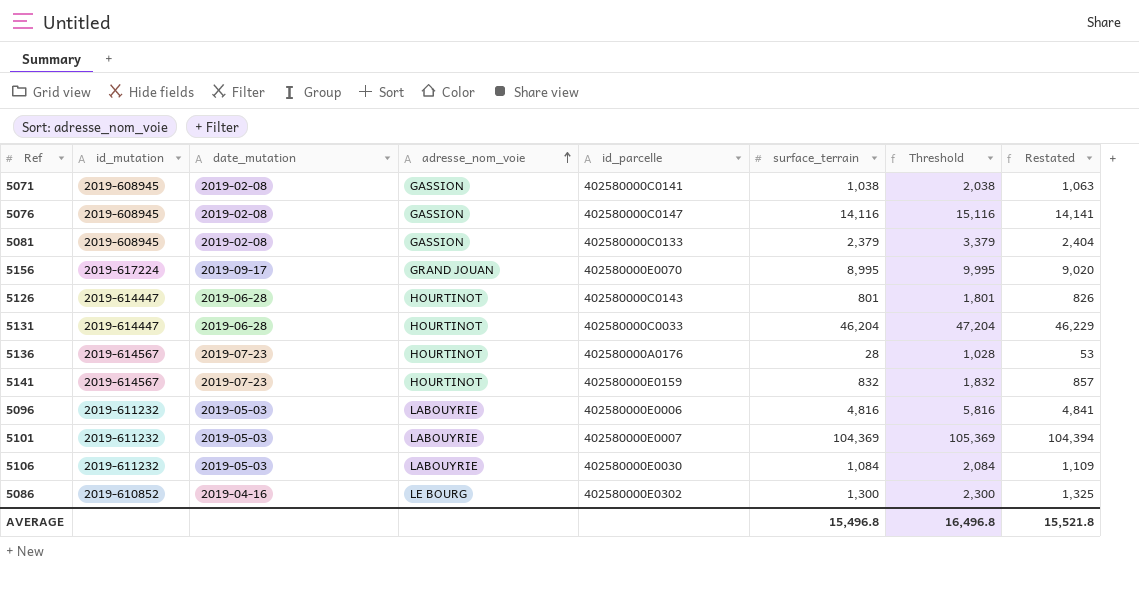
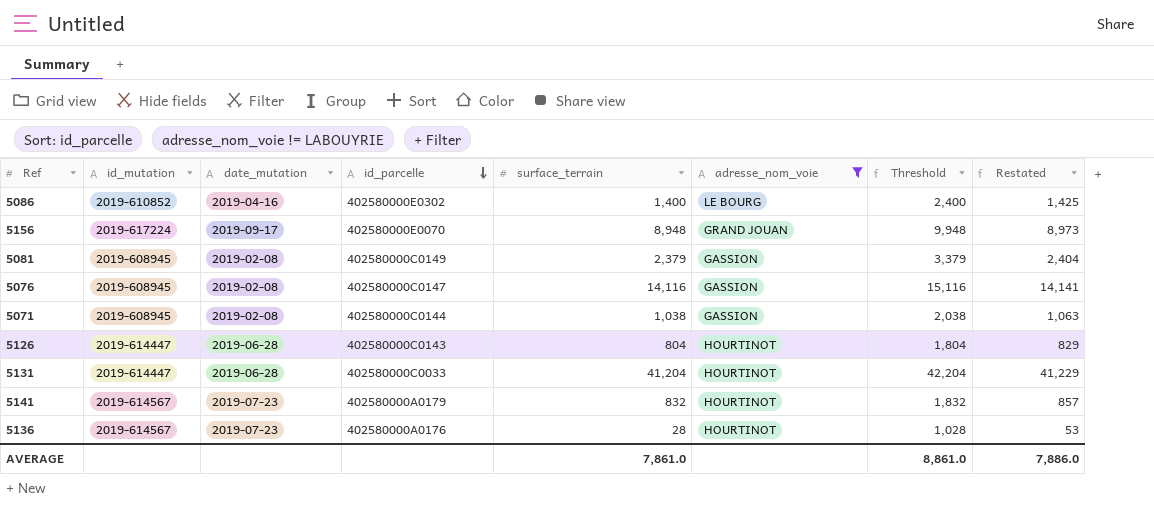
filter: none -> adresse_nom_voie != LABOUYRIE
row order: adresse_nom_voie ascending -> id_parcelle descending
column adresse_nom_voie | position: 4 -> 6
5086 | surface_terrain: 1,300 -> 1,400
5086 | Threshold: 2,300 -> 2,400
5086 | Restated: 1,325 -> 1,425
5156 | surface_terrain: 8,995 -> 8,948
5156 | Threshold: 9,995 -> 9,948
5156 | Restated: 9,020 -> 8,973
5081 | id_parcelle: 402580000C0133 -> 402580000C0149
5071 | id_parcelle: 402580000C0141 -> 402580000C0144
5126 | surface_terrain: 801 -> 804
5126 | Threshold: 1,801 -> 1,804
5126 | Restated: 826 -> 829
5131 | surface_terrain: 46,204 -> 41,204
5131 | Threshold: 47,204 -> 42,204
5131 | Restated: 46,229 -> 41,229
5141 | id_parcelle: 402580000E0159 -> 402580000A0179
AVERAGE | surface_terrain: 15,496.8 -> 7,861.0
AVERAGE | Threshold: 16,496.8 -> 8,861.0
AVERAGE | Restated: 15,521.8 -> 7,886.0

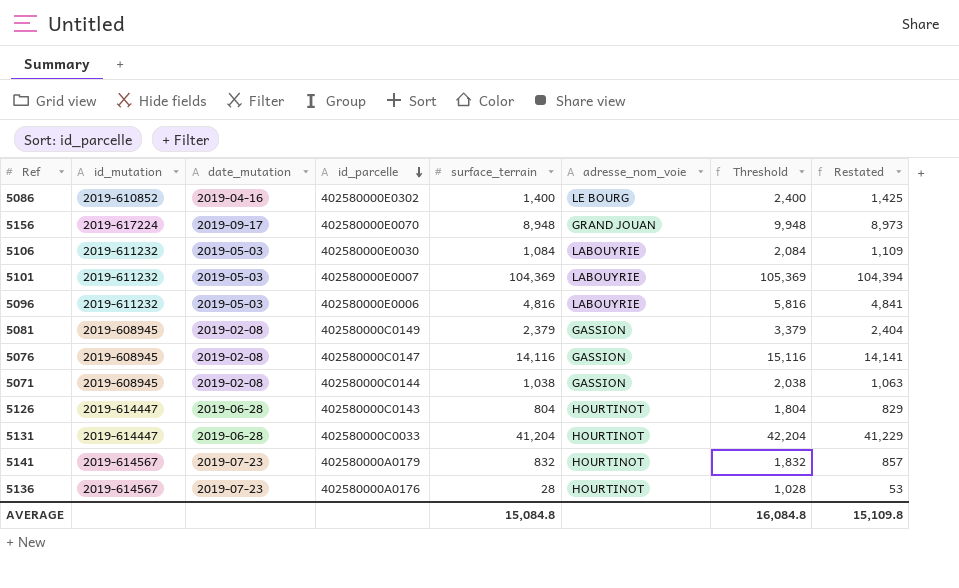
filter: adresse_nom_voie != LABOUYRIE -> none
AVERAGE | surface_terrain: 7,861.0 -> 15,084.8
AVERAGE | Threshold: 8,861.0 -> 16,084.8
AVERAGE | Restated: 7,886.0 -> 15,109.8

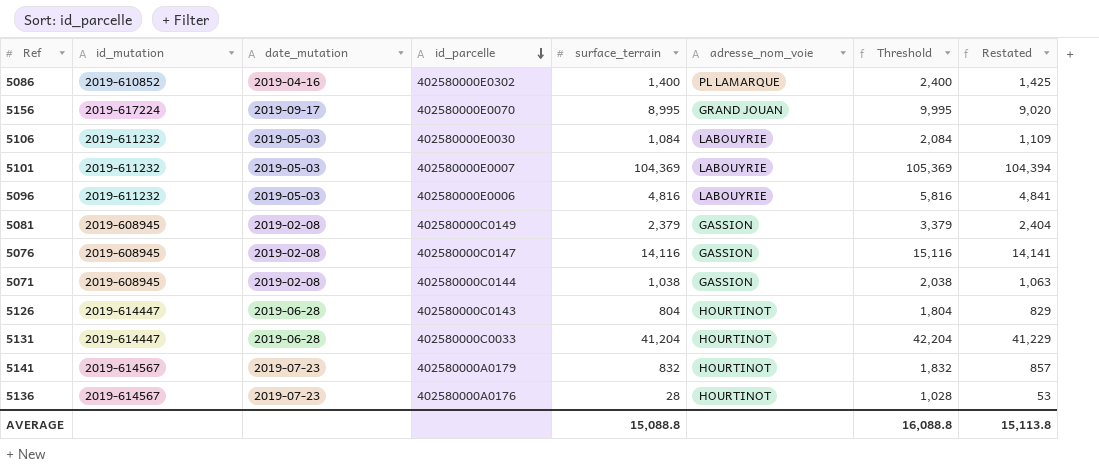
5086 | adresse_nom_voie: LE BOURG -> PL LAMARQUE
5156 | surface_terrain: 8,948 -> 8,995
5156 | Threshold: 9,948 -> 9,995
5156 | Restated: 8,973 -> 9,020
AVERAGE | surface_terrain: 15,084.8 -> 15,088.8
AVERAGE | Threshold: 16,084.8 -> 16,088.8
AVERAGE | Restated: 15,109.8 -> 15,113.8

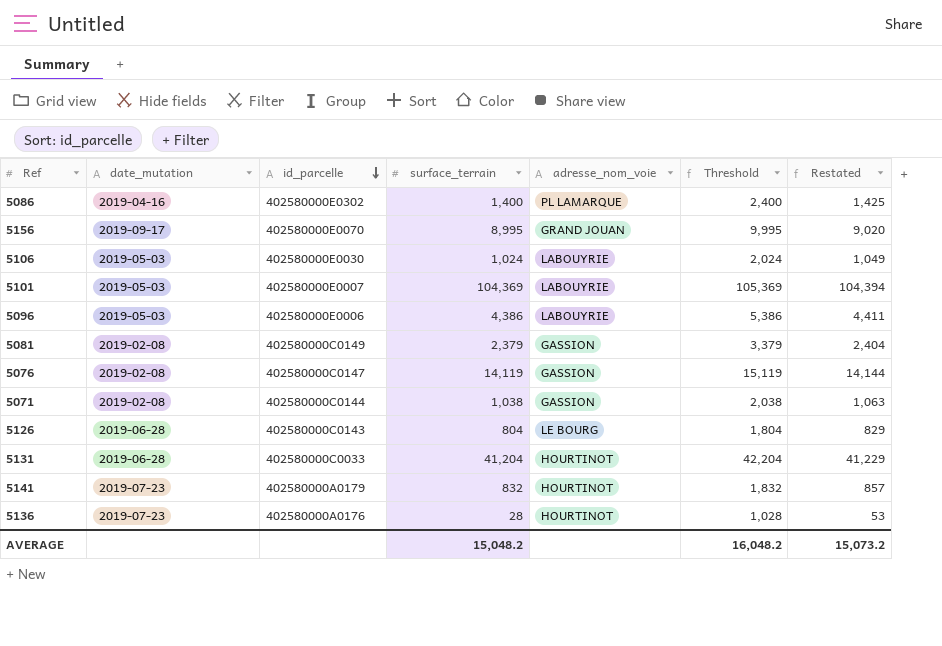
column id_mutation | position: 2 -> none
5106 | surface_terrain: 1,084 -> 1,024
5106 | Threshold: 2,084 -> 2,024
5106 | Restated: 1,109 -> 1,049
5096 | surface_terrain: 4,816 -> 4,386
5096 | Threshold: 5,816 -> 5,386
5096 | Restated: 4,841 -> 4,411
5076 | surface_terrain: 14,116 -> 14,119
5076 | Threshold: 15,116 -> 15,119
5076 | Restated: 14,141 -> 14,144
5126 | adresse_nom_voie: HOURTINOT -> LE BOURG
AVERAGE | surface_terrain: 15,088.8 -> 15,048.2
AVERAGE | Threshold: 16,088.8 -> 16,048.2
AVERAGE | Restated: 15,113.8 -> 15,073.2

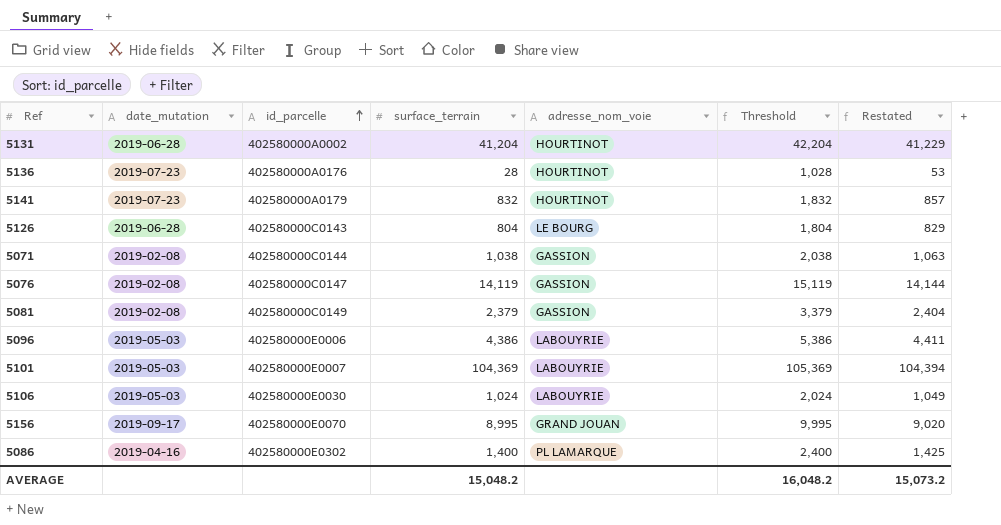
row order: id_parcelle descending -> id_parcelle ascending
5131 | id_parcelle: 402580000C0033 -> 402580000A0002

